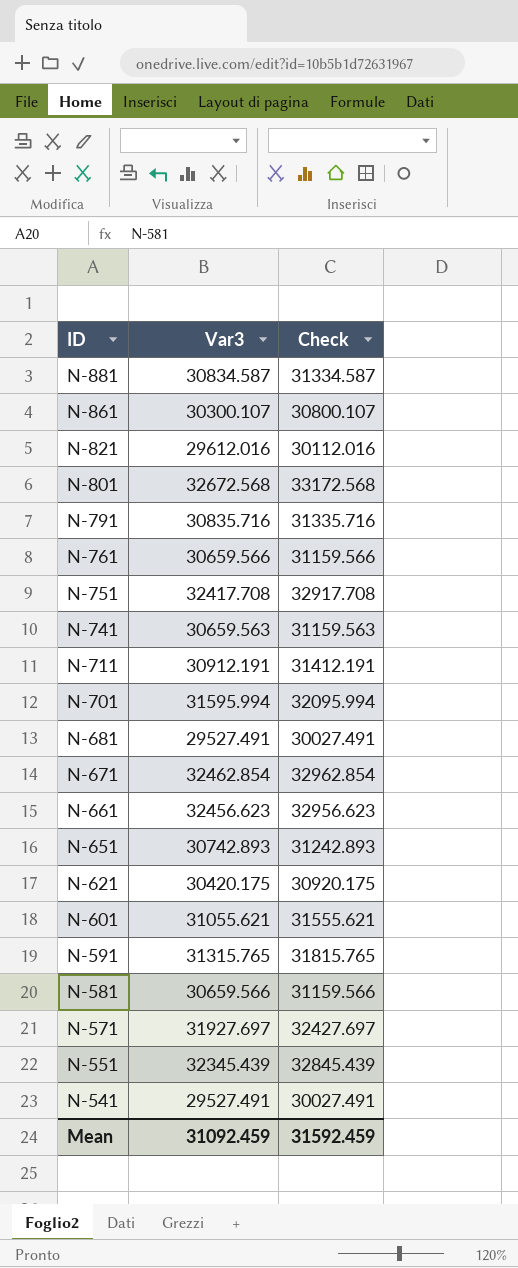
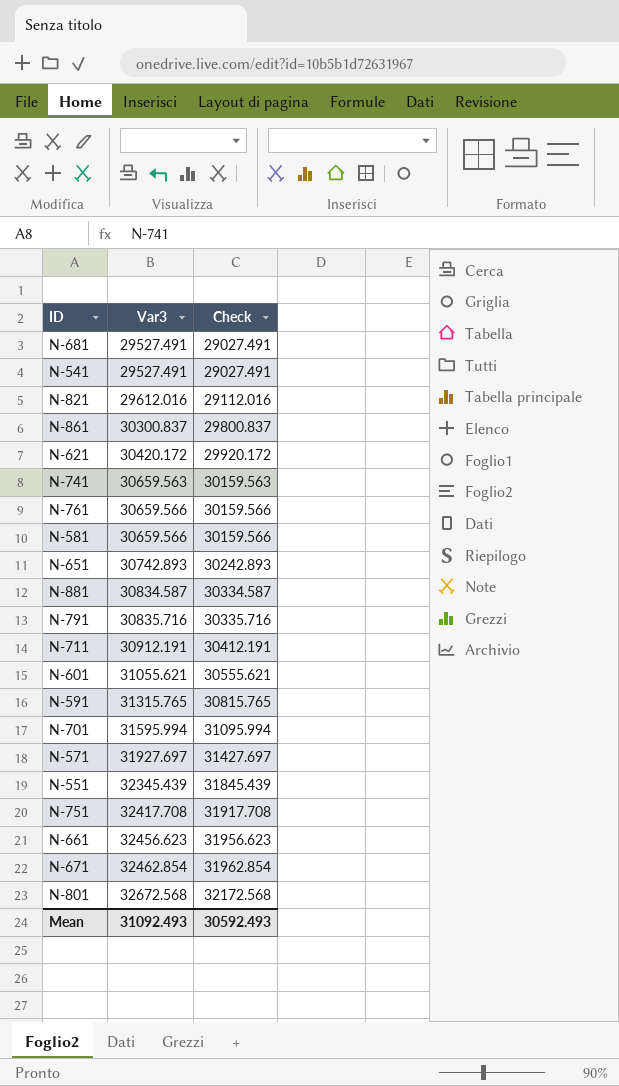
row order: ID descending -> Var3 ascending
column Check | formula: [Var3] + 500 -> [Var3] - 500
N-861 | Var3: 30300.107 -> 30300.837
N-621 | Var3: 30420.175 -> 30420.172
Mean | Var3: 31092.459 -> 31092.493
Mean | Check: 31592.459 -> 30592.493

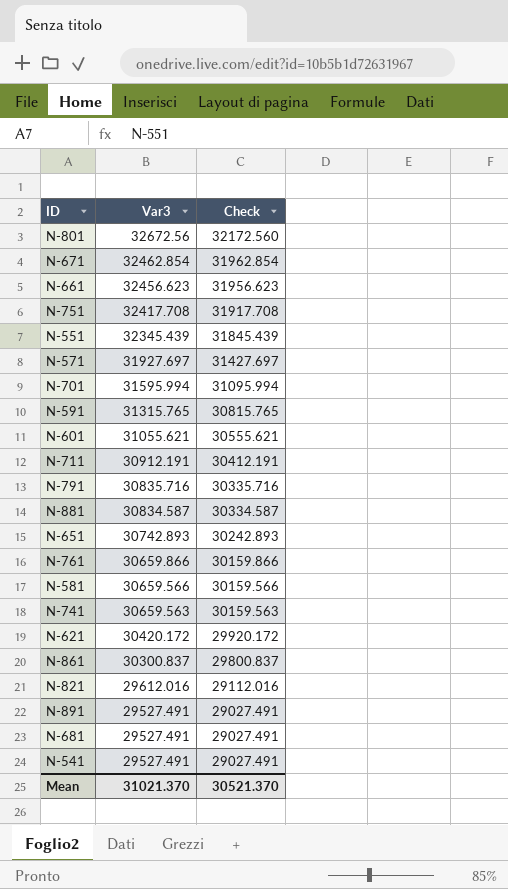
row order: Var3 ascending -> Var3 descending
N-801 | Var3: 32672.568 -> 32672.56
N-801 | Check: 32172.568 -> 32172.560
N-761 | Var3: 30659.566 -> 30659.866
N-761 | Check: 30159.566 -> 30159.866
row N-891: none -> 29527.491 | 29027.491
Mean | Var3: 31092.493 -> 31021.370
Mean | Check: 30592.493 -> 30521.370

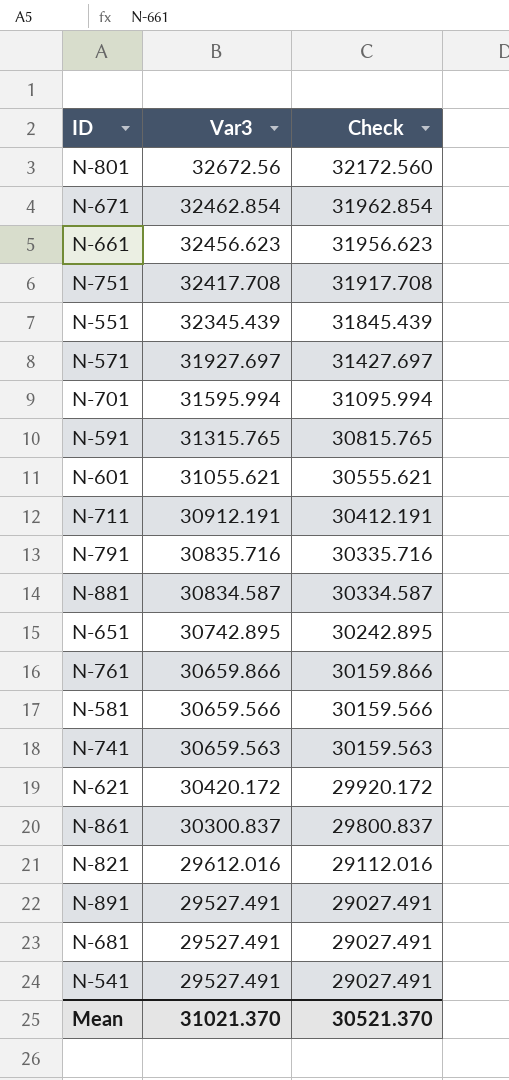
N-651 | Var3: 30742.893 -> 30742.895
N-651 | Check: 30242.893 -> 30242.895

